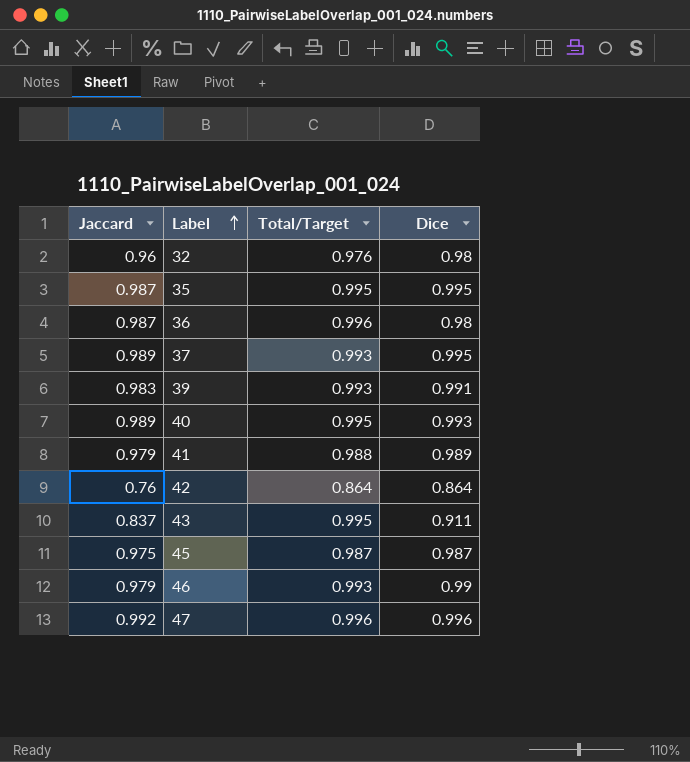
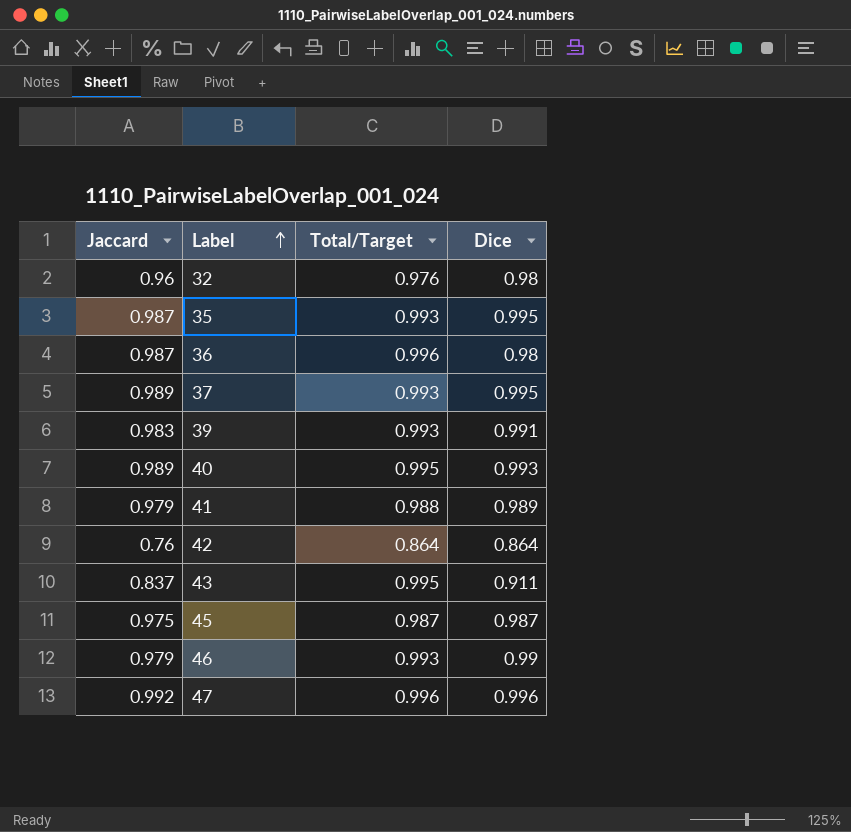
35 | Total/Target: 0.995 -> 0.993

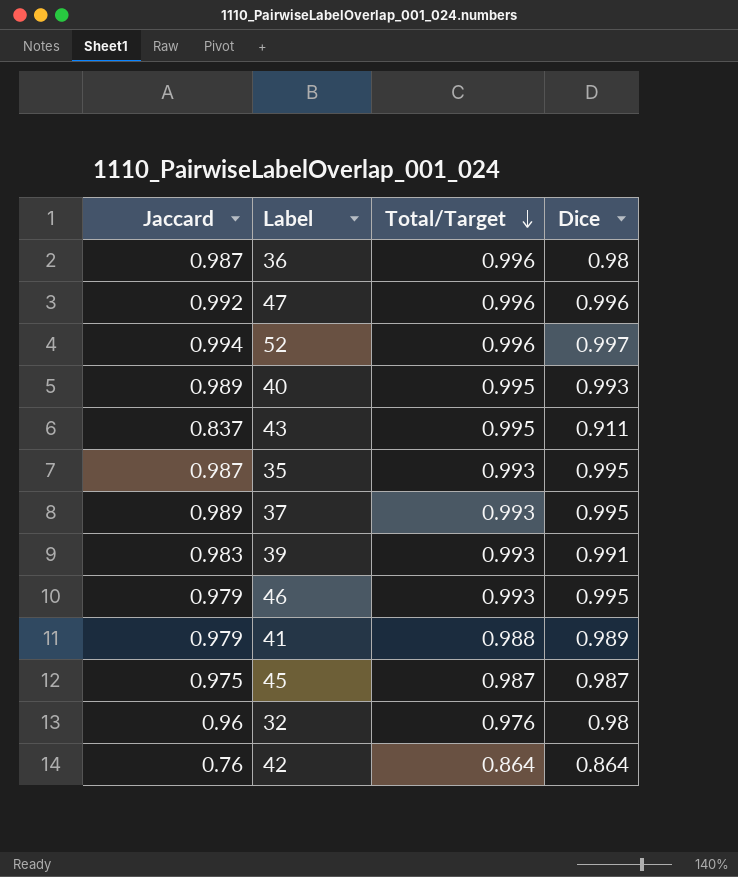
row order: Label ascending -> Total/Target descending
row 52: none -> 0.994 | 0.996 | 0.997
46 | Dice: 0.99 -> 0.995

